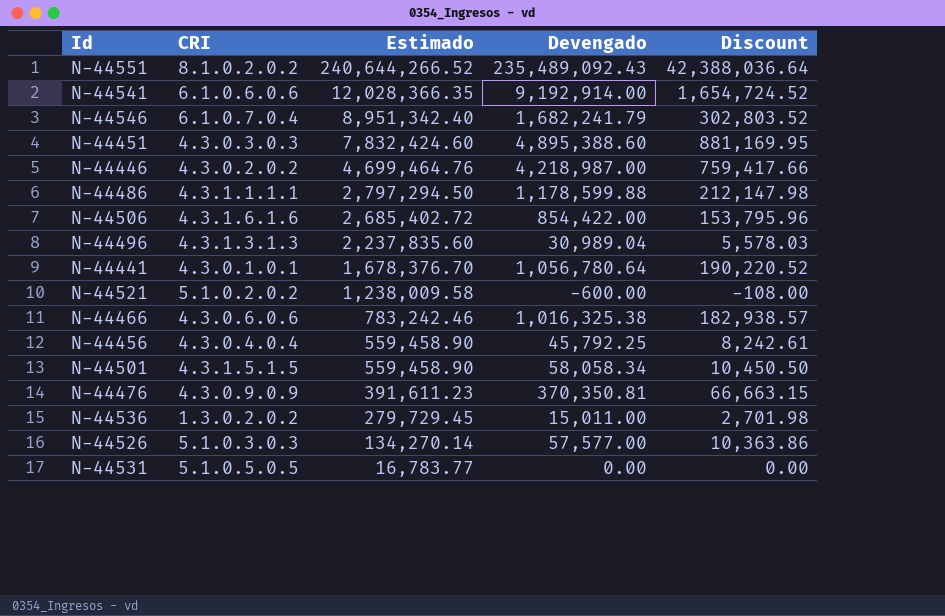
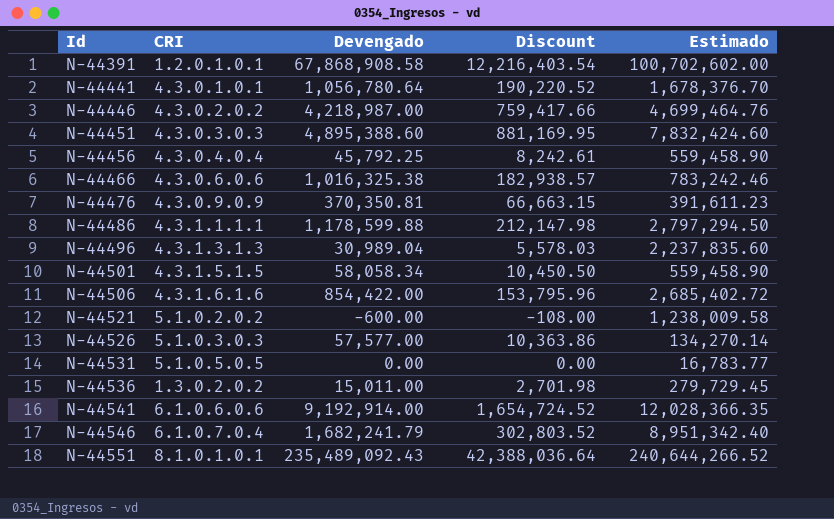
row order: Estimado descending -> Id ascending
column Estimado | position: 3 -> 5
row N-44391: none -> 1.2.0.1.0.1 | 67,868,908.58 | 12,216,403.54 | 100,702,602.00
N-44551 | CRI: 8.1.0.2.0.2 -> 8.1.0.1.0.1

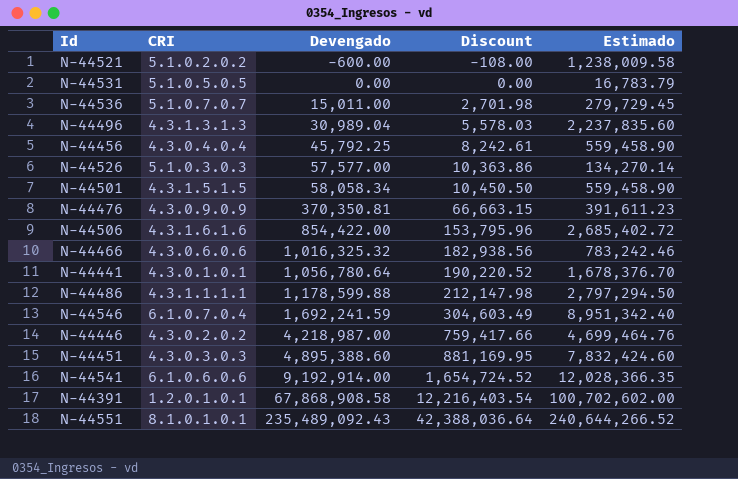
row order: Id ascending -> Devengado ascending
N-44531 | Estimado: 16,783.77 -> 16,783.79
N-44536 | CRI: 1.3.0.2.0.2 -> 5.1.0.7.0.7
N-44466 | Devengado: 1,016,325.38 -> 1,016,325.32
N-44466 | Discount: 182,938.57 -> 182,938.56
N-44546 | Devengado: 1,682,241.79 -> 1,692,241.59
N-44546 | Discount: 302,803.52 -> 304,603.49

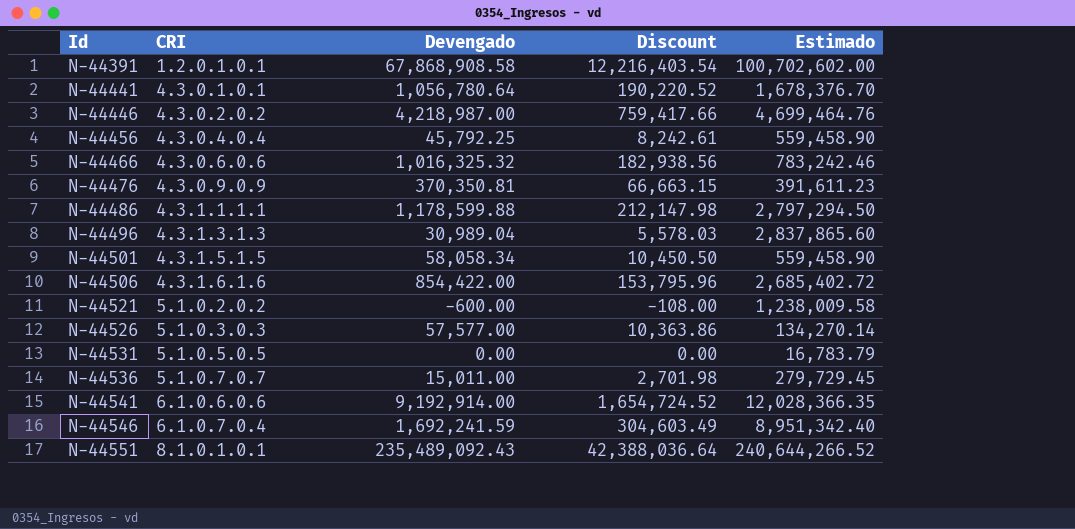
row order: Devengado ascending -> Id ascending
row N-44451: 4.3.0.3.0.3 | 4,895,388.60 | 881,169.95 | 7,832,424.60 -> none
N-44496 | Estimado: 2,237,835.60 -> 2,837,865.60

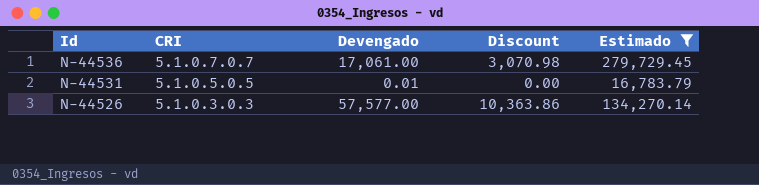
filter: none -> Estimado <= 279,729.45
row order: Id ascending -> Id descending
N-44536 | Devengado: 15,011.00 -> 17,061.00
N-44536 | Discount: 2,701.98 -> 3,070.98
N-44531 | Devengado: 0.00 -> 0.01

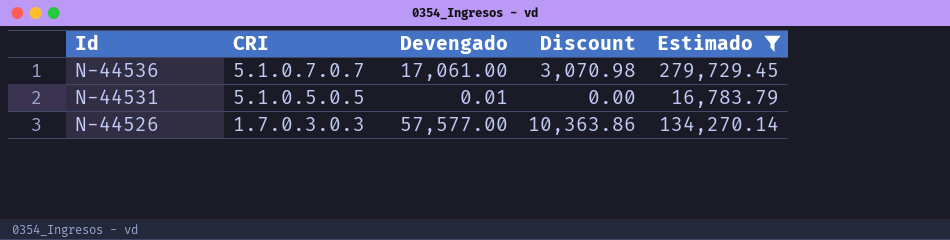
N-44526 | CRI: 5.1.0.3.0.3 -> 1.7.0.3.0.3

